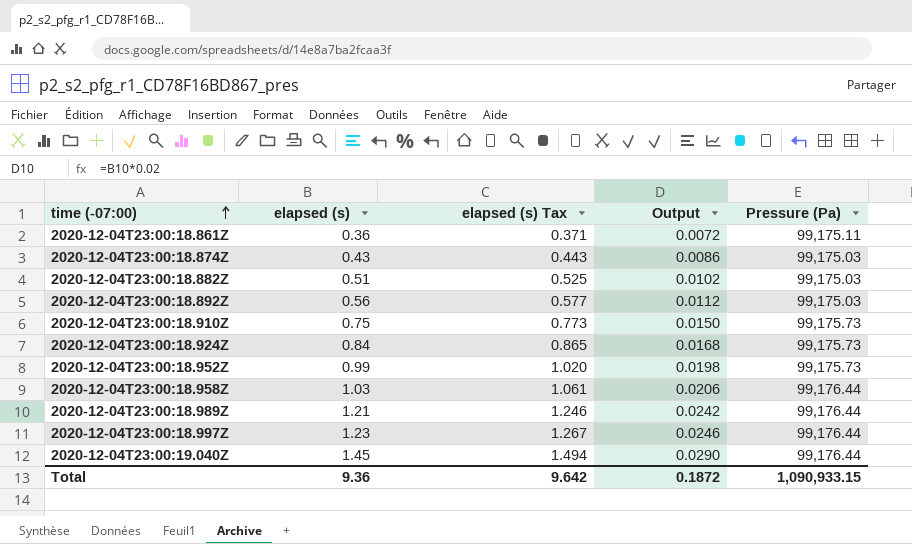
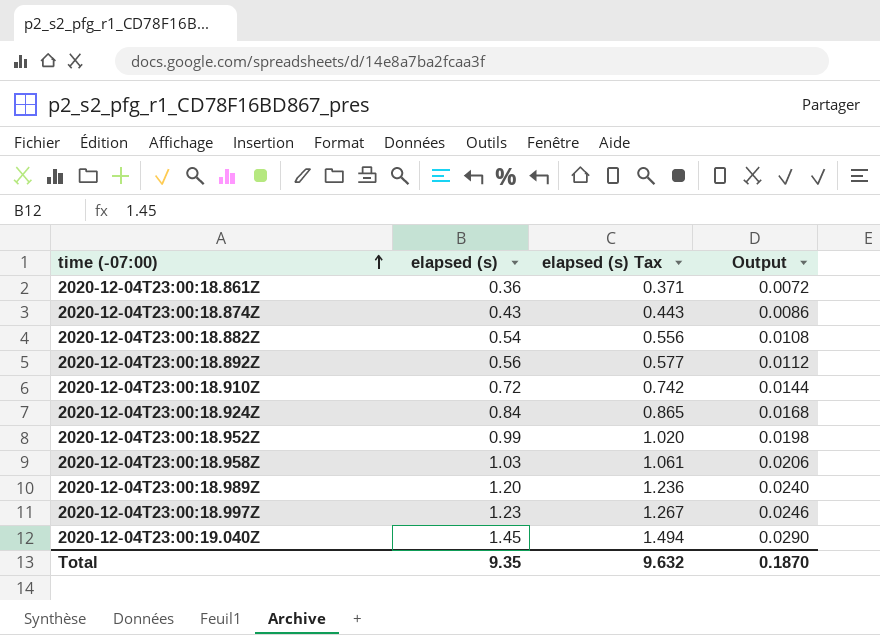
column Pressure (Pa) | position: 5 -> none
2020-12-04T23:00:18.882Z | elapsed (s): 0.51 -> 0.54
2020-12-04T23:00:18.882Z | elapsed (s) Tax: 0.525 -> 0.556
2020-12-04T23:00:18.882Z | Output: 0.0102 -> 0.0108
2020-12-04T23:00:18.910Z | elapsed (s): 0.75 -> 0.72
2020-12-04T23:00:18.910Z | elapsed (s) Tax: 0.773 -> 0.742
2020-12-04T23:00:18.910Z | Output: 0.0150 -> 0.0144
2020-12-04T23:00:18.989Z | elapsed (s): 1.21 -> 1.20
2020-12-04T23:00:18.989Z | elapsed (s) Tax: 1.246 -> 1.236
2020-12-04T23:00:18.989Z | Output: 0.0242 -> 0.0240
Total | elapsed (s): 9.36 -> 9.35
Total | elapsed (s) Tax: 9.642 -> 9.632
Total | Output: 0.1872 -> 0.1870

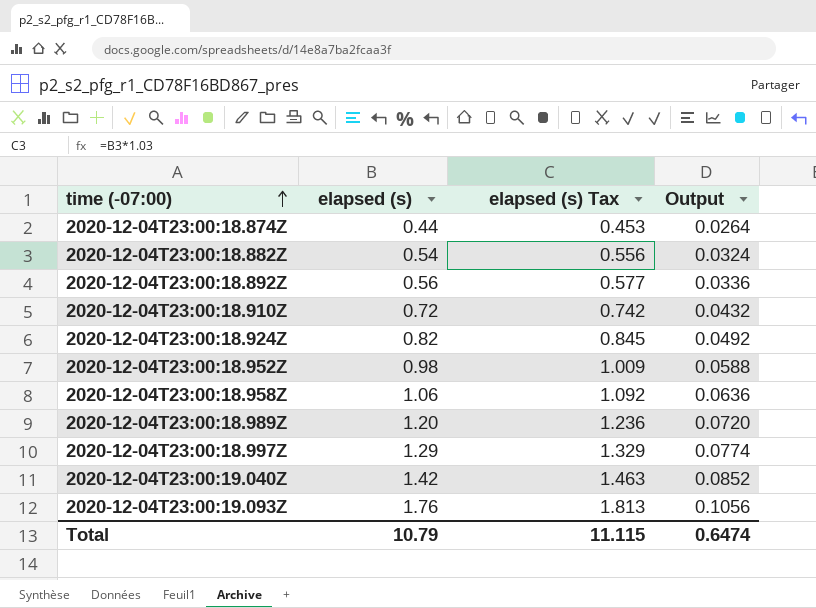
column Output | formula: [elapsed (s)] * 0.02 -> [elapsed (s)] * 0.06
row 2020-12-04T23:00:18.861Z: 0.36 | 0.371 | 0.0072 -> none
2020-12-04T23:00:18.874Z | elapsed (s): 0.43 -> 0.44
2020-12-04T23:00:18.874Z | elapsed (s) Tax: 0.443 -> 0.453
2020-12-04T23:00:18.924Z | elapsed (s): 0.84 -> 0.82
2020-12-04T23:00:18.924Z | elapsed (s) Tax: 0.865 -> 0.845
2020-12-04T23:00:18.952Z | elapsed (s): 0.99 -> 0.98
2020-12-04T23:00:18.952Z | elapsed (s) Tax: 1.020 -> 1.009
2020-12-04T23:00:18.958Z | elapsed (s): 1.03 -> 1.06
2020-12-04T23:00:18.958Z | elapsed (s) Tax: 1.061 -> 1.092
2020-12-04T23:00:18.997Z | elapsed (s): 1.23 -> 1.29
2020-12-04T23:00:18.997Z | elapsed (s) Tax: 1.267 -> 1.329
2020-12-04T23:00:19.040Z | elapsed (s): 1.45 -> 1.42
2020-12-04T23:00:19.040Z | elapsed (s) Tax: 1.494 -> 1.463
row 2020-12-04T23:00:19.093Z: none -> 1.76 | 1.813 | 0.1056
Total | elapsed (s): 9.35 -> 10.79
Total | elapsed (s) Tax: 9.632 -> 11.115
Total | Output: 0.1870 -> 0.6474

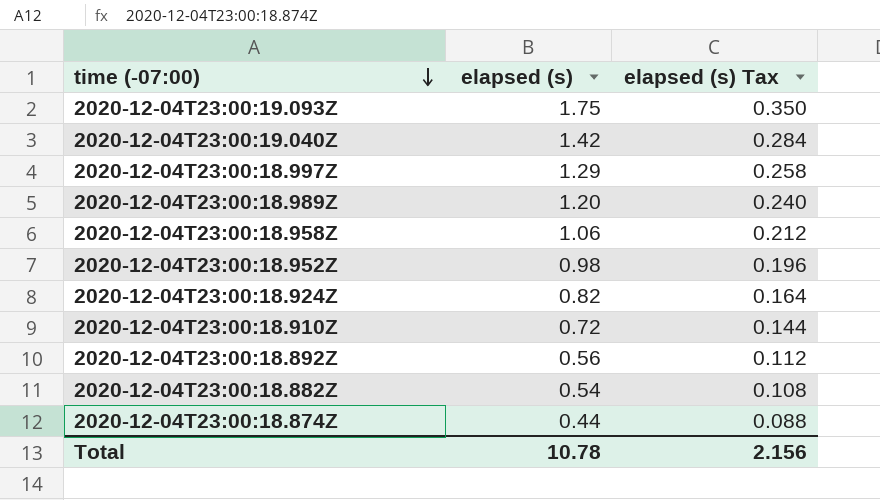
row order: time (-07:00) ascending -> time (-07:00) descending
column Output | formula: [elapsed (s)] * 0.06 -> none
column elapsed (s) Tax | formula: [elapsed (s)] * 1.03 -> [elapsed (s)] * 0.2
2020-12-04T23:00:19.093Z | elapsed (s): 1.76 -> 1.75
Total | elapsed (s): 10.79 -> 10.78
Total | elapsed (s) Tax: 11.115 -> 2.156

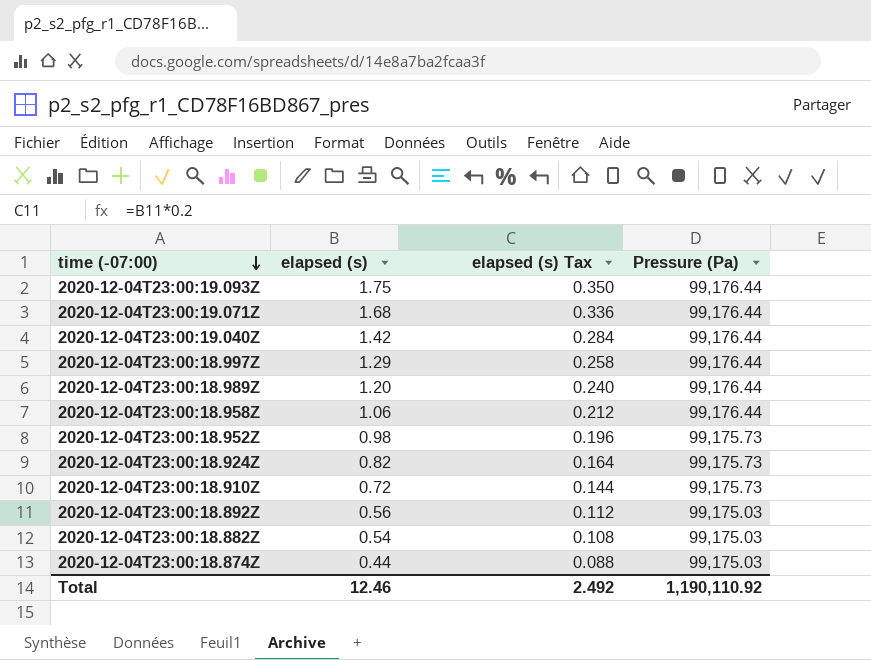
column Pressure (Pa) | position: none -> 4
row 2020-12-04T23:00:19.071Z: none -> 1.68 | 0.336 | 99,176.44
Total | elapsed (s): 10.78 -> 12.46
Total | elapsed (s) Tax: 2.156 -> 2.492

